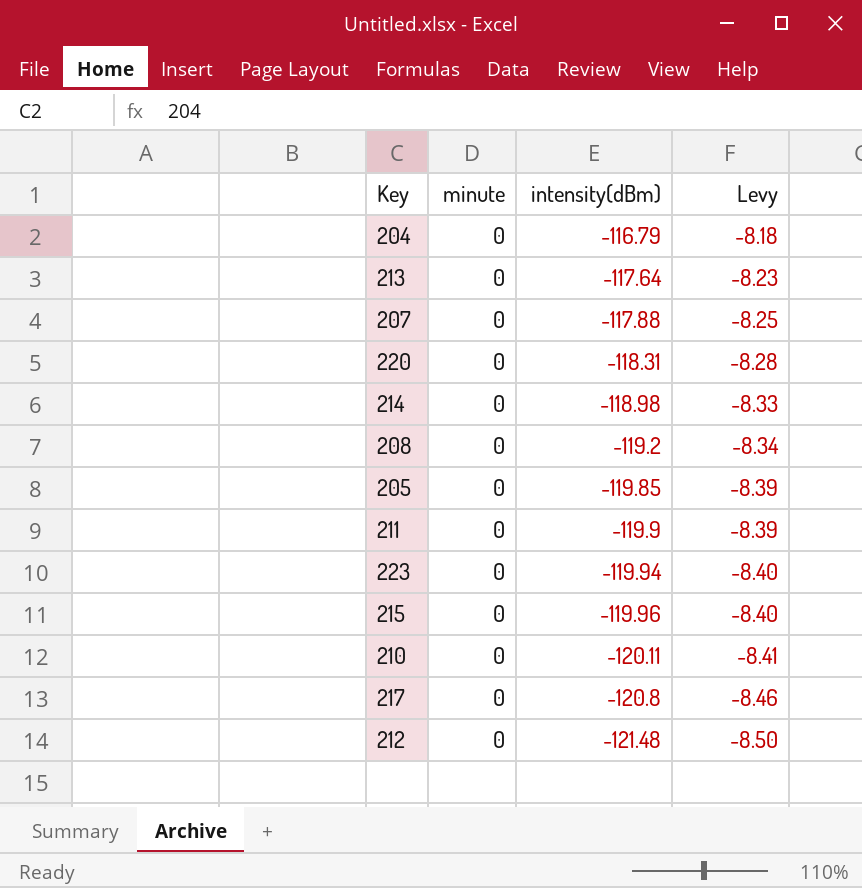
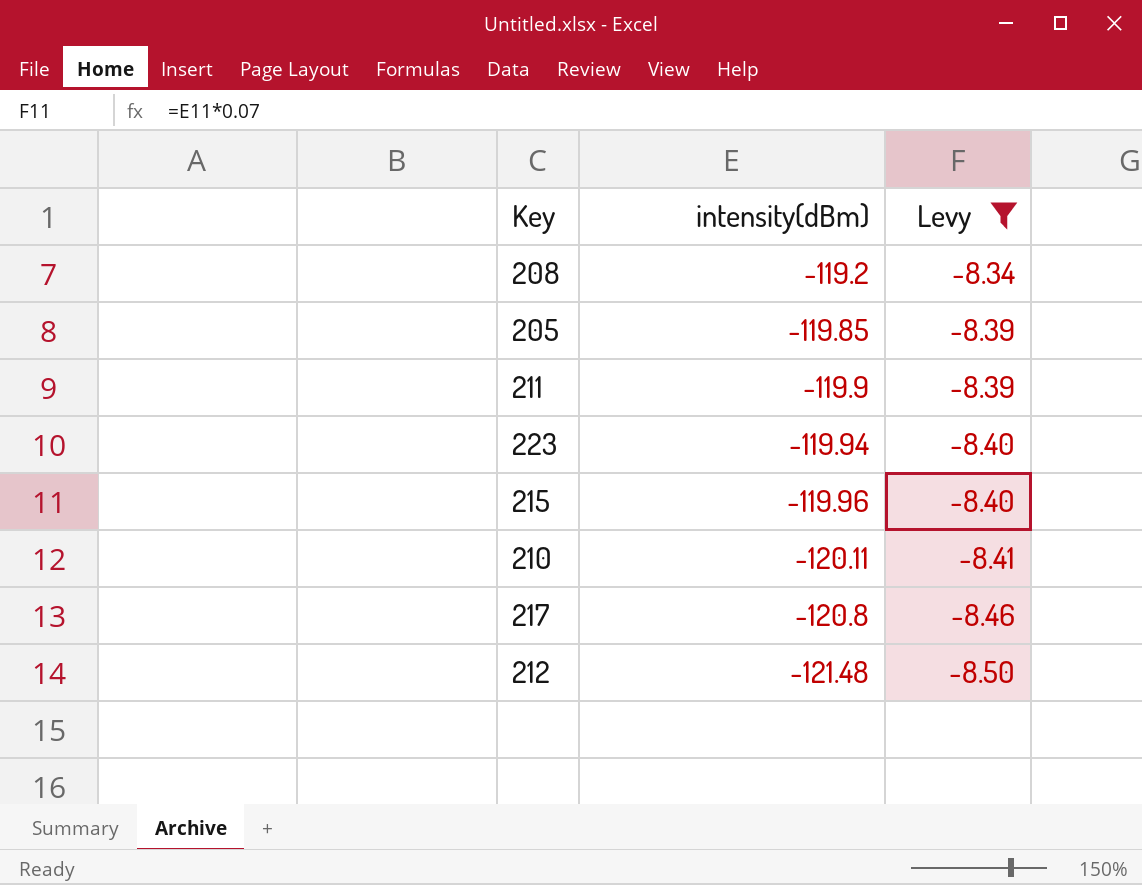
filter: none -> Levy <= -8.34
column minute | position: 2 -> none

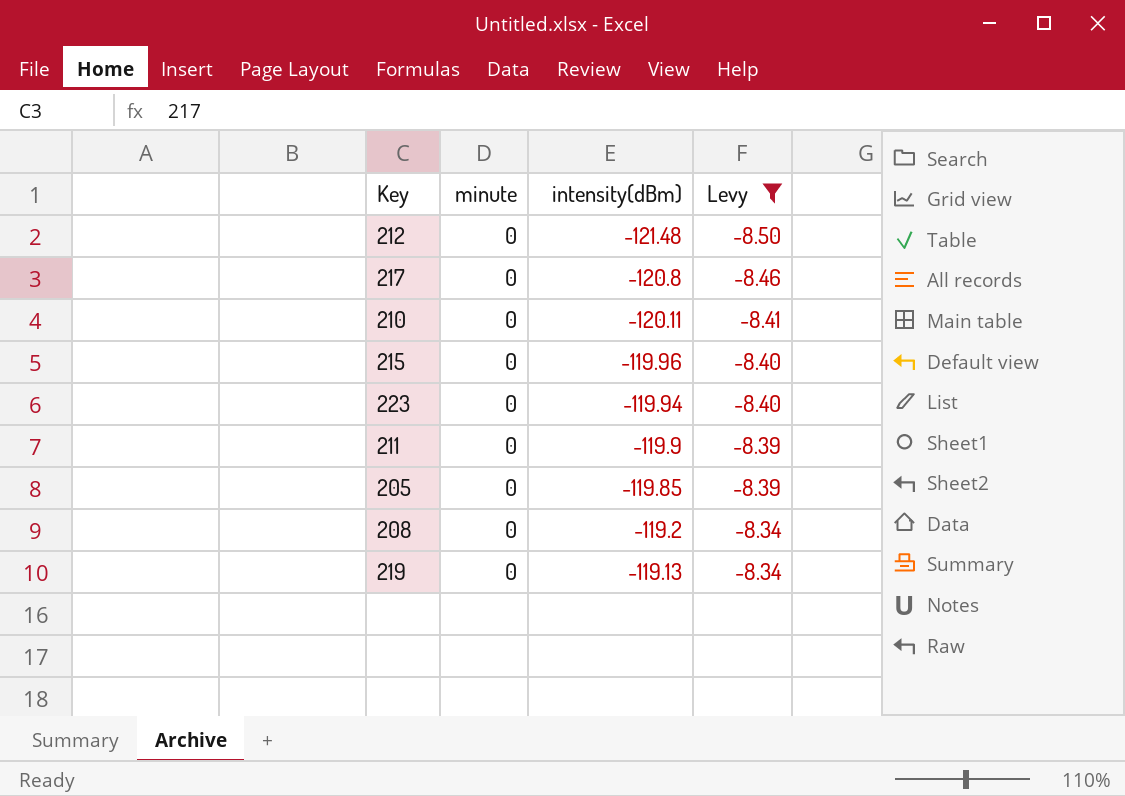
row order: intensity(dBm) descending -> intensity(dBm) ascending
column minute | position: none -> 2
row 219: none -> 0 | -119.13 | -8.34

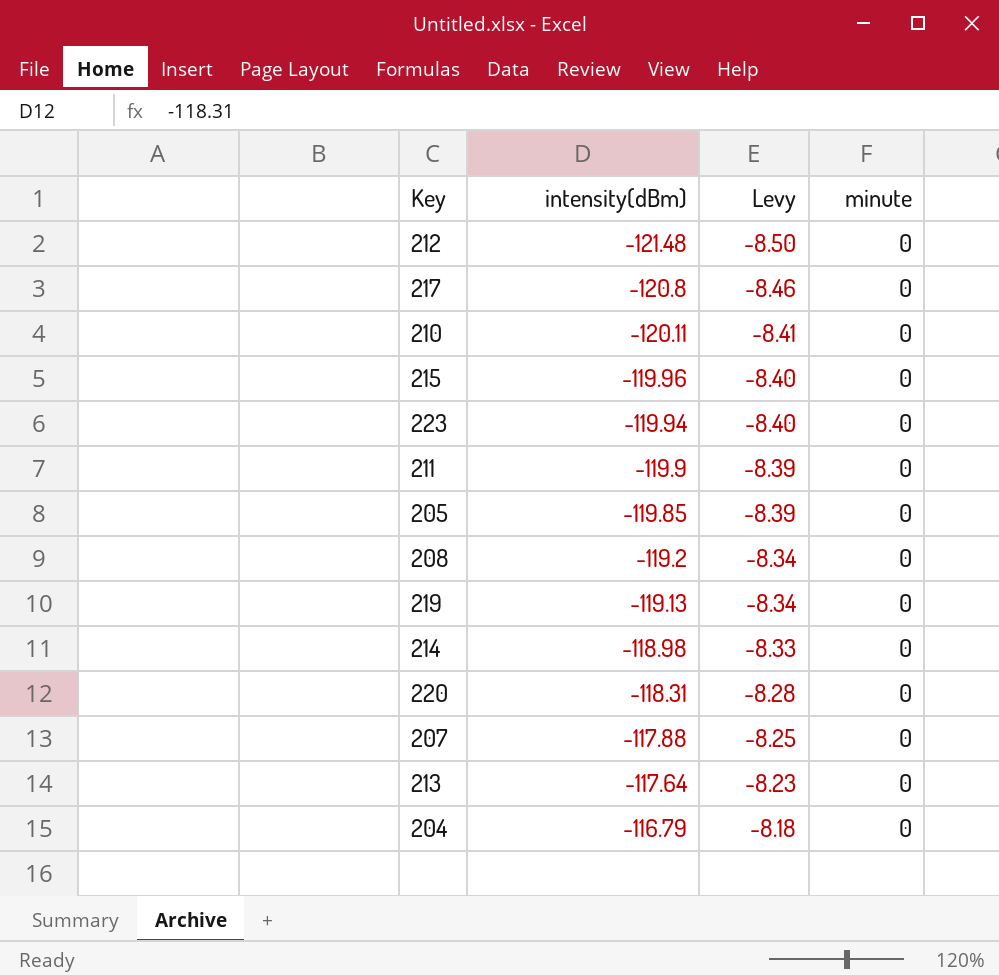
filter: Levy <= -8.34 -> none
column minute | position: 2 -> 4

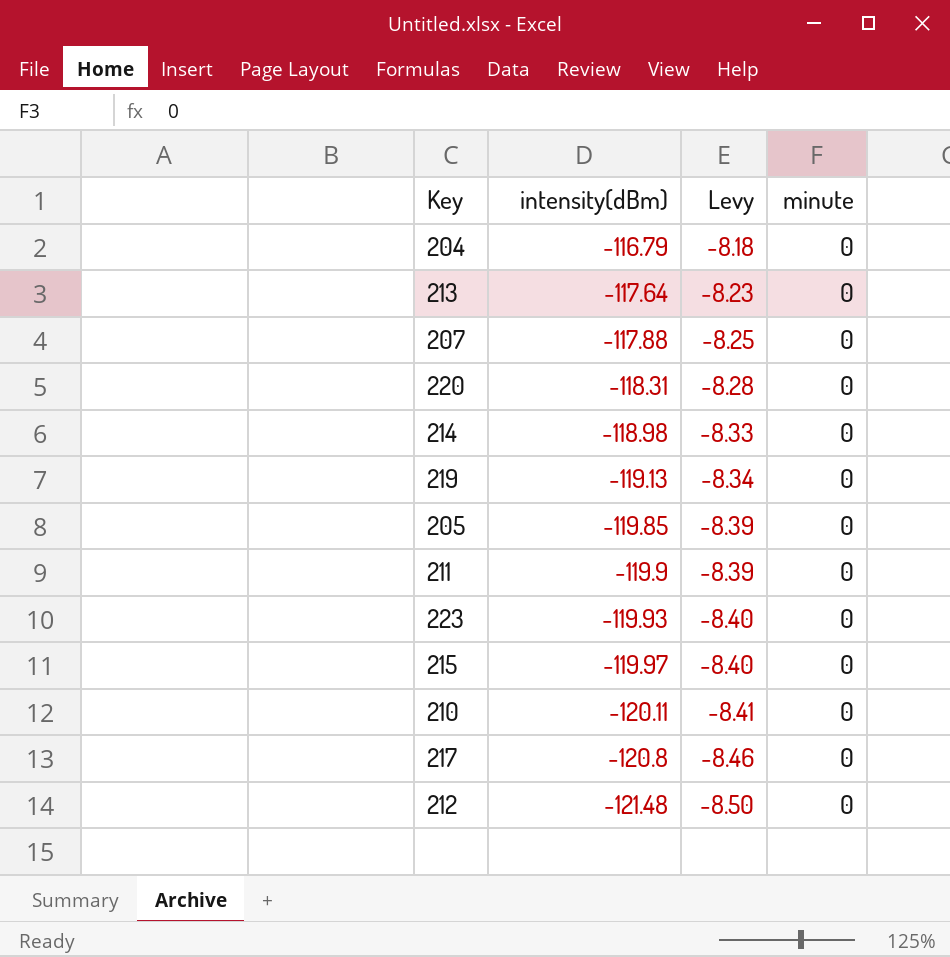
row order: intensity(dBm) ascending -> intensity(dBm) descending
row 208: -119.2 | -8.34 | 0 -> none
223 | intensity(dBm): -119.94 -> -119.93
215 | intensity(dBm): -119.96 -> -119.97

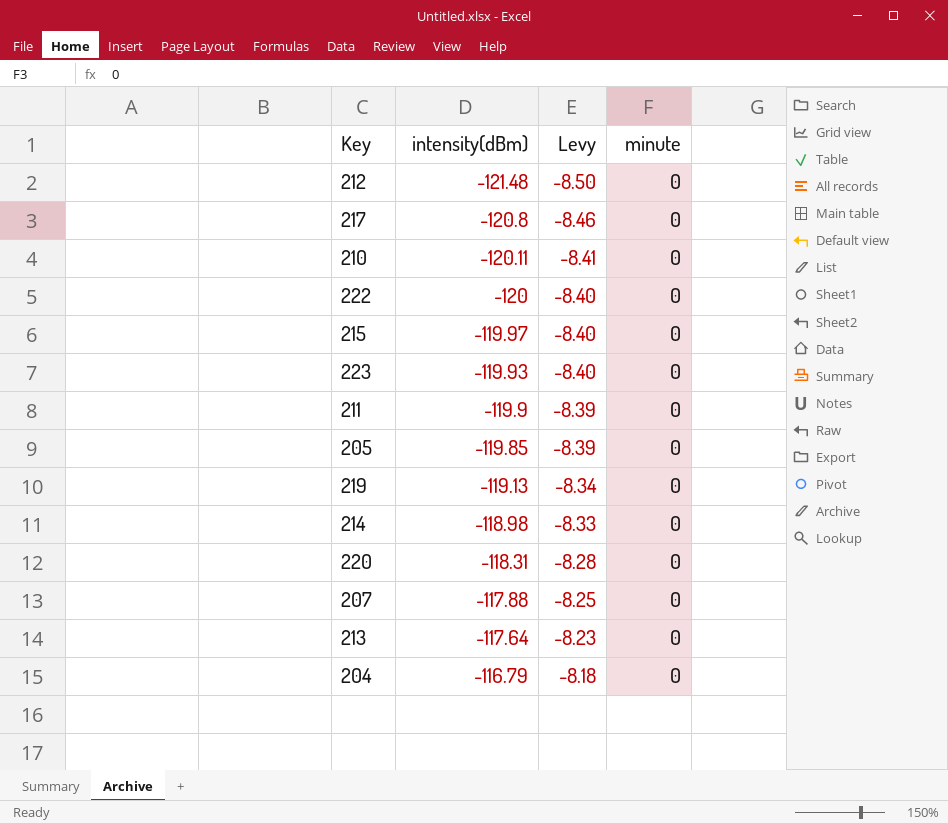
row order: intensity(dBm) descending -> intensity(dBm) ascending
row 222: none -> -120 | -8.40 | 0

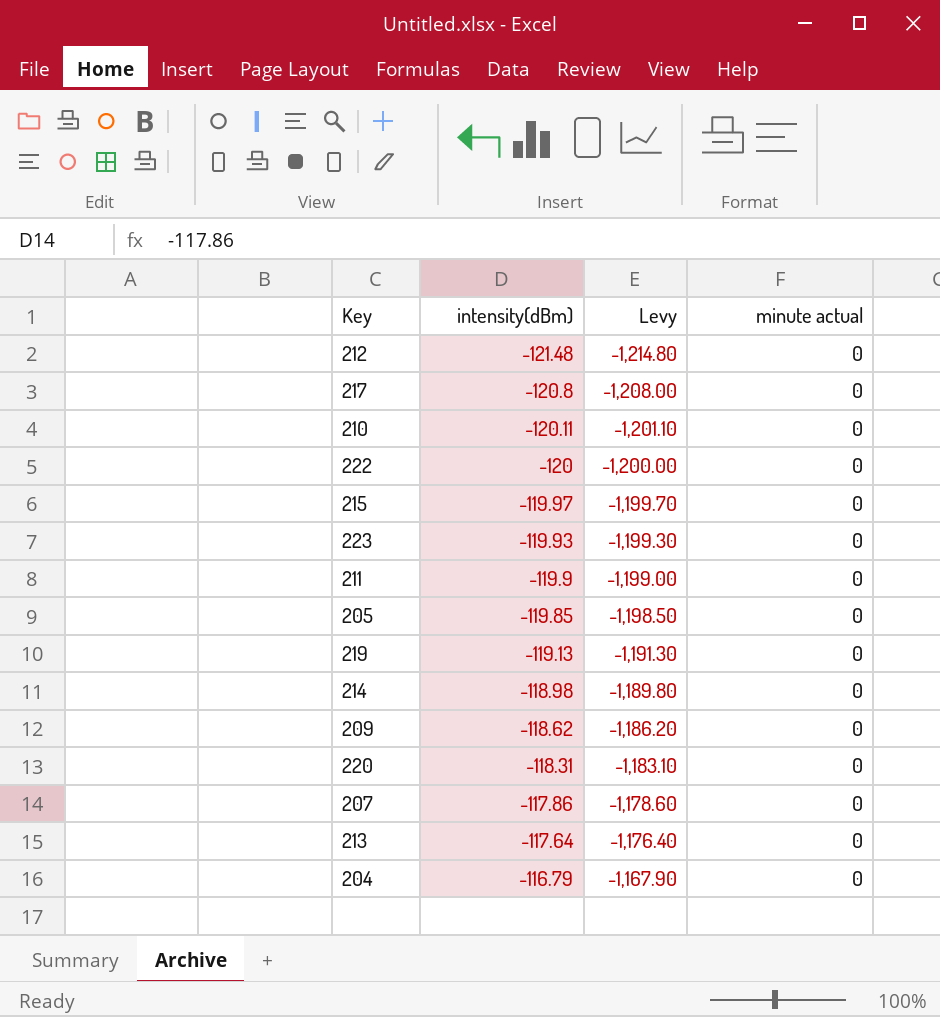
column Levy | formula: [intensity(dBm)] * 0.07 -> [intensity(dBm)] * 10
column name: minute -> minute actual
row 209: none -> -118.62 | -1,186.20 | 0
207 | intensity(dBm): -117.88 -> -117.86

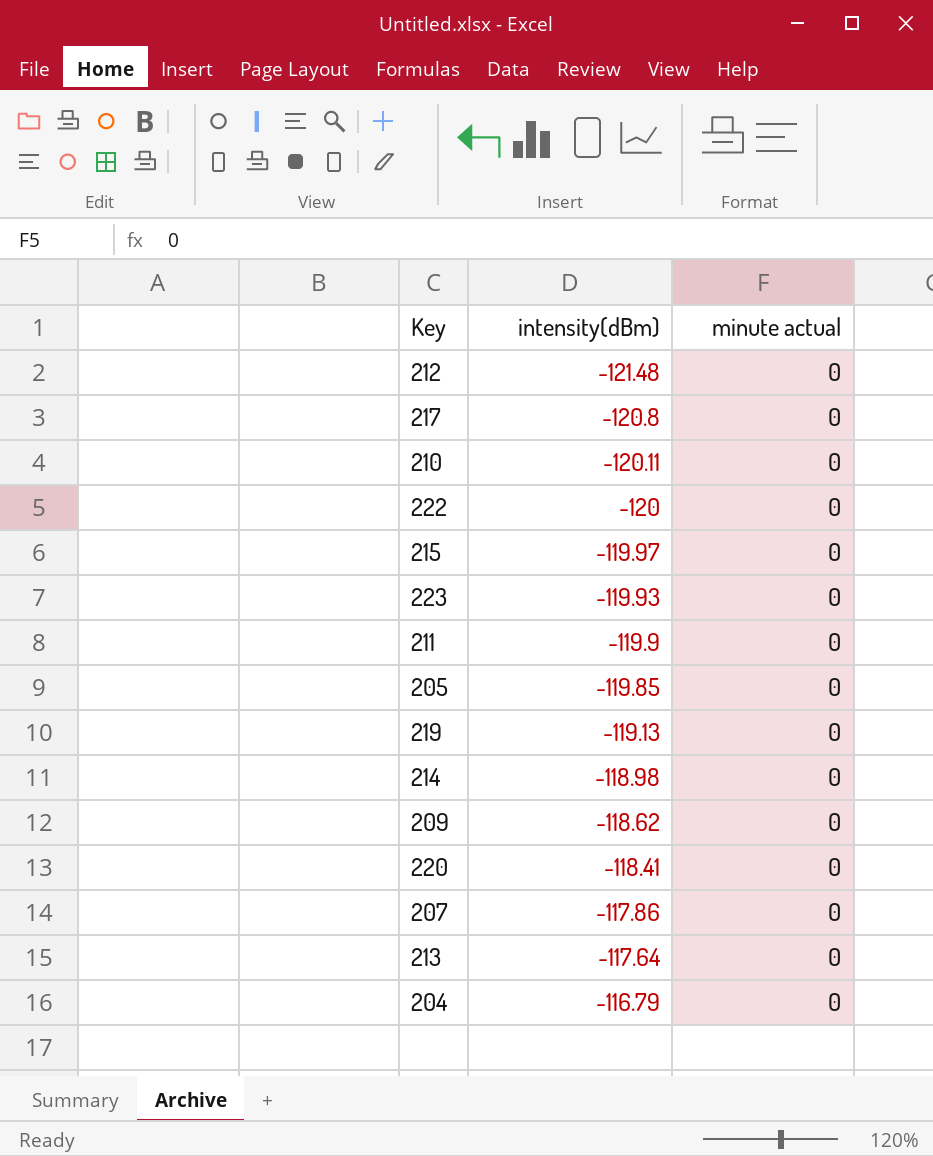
column Levy | formula: [intensity(dBm)] * 10 -> none
220 | intensity(dBm): -118.31 -> -118.41

